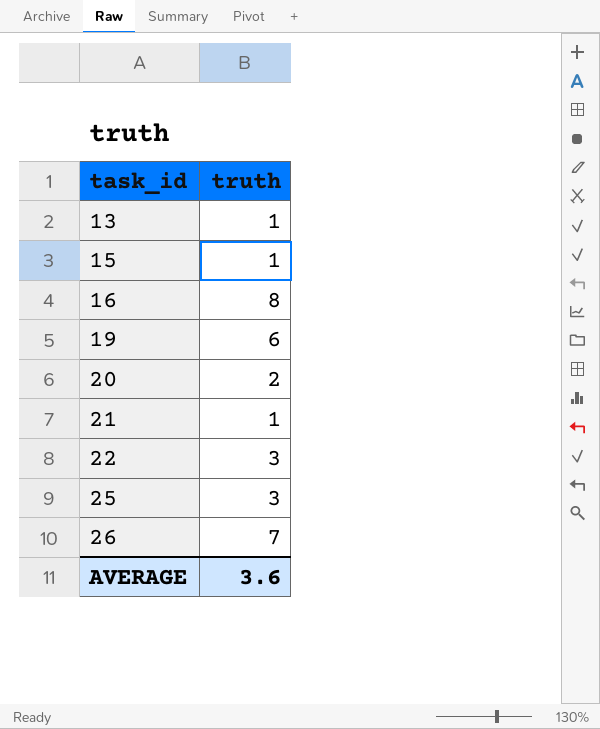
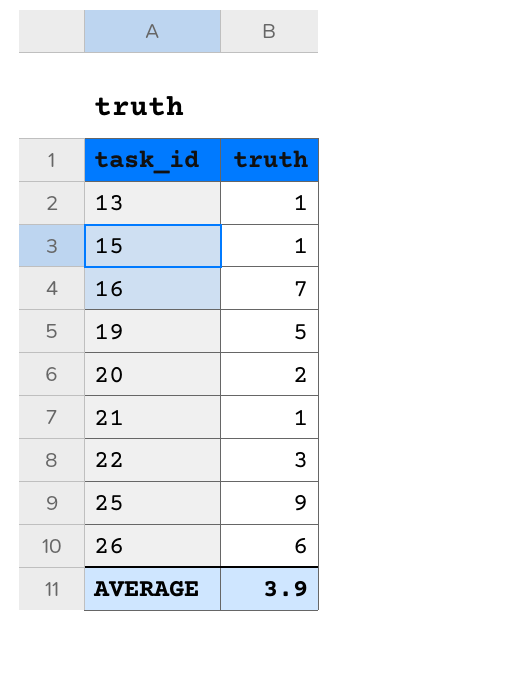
16 | truth: 8 -> 7
19 | truth: 6 -> 5
25 | truth: 3 -> 9
26 | truth: 7 -> 6
AVERAGE | truth: 3.6 -> 3.9

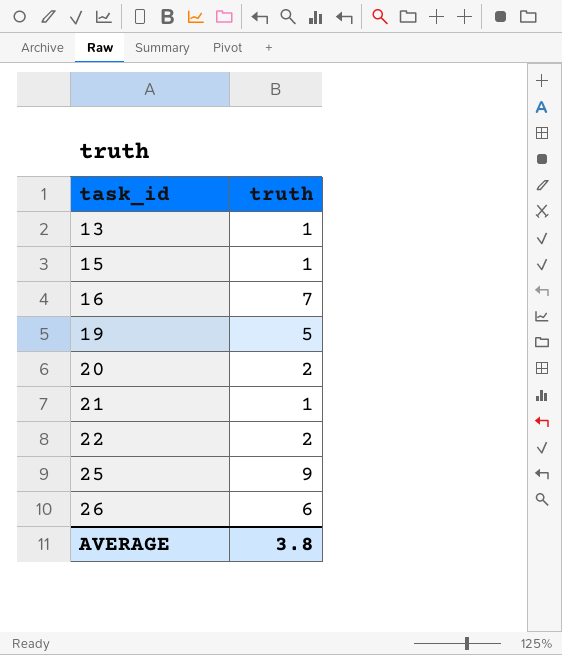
22 | truth: 3 -> 2
AVERAGE | truth: 3.9 -> 3.8

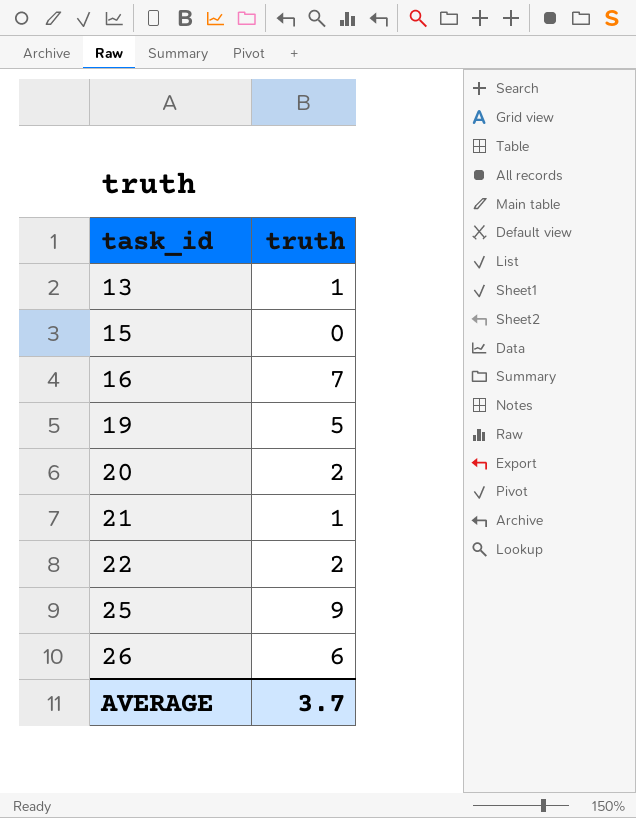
15 | truth: 1 -> 0
AVERAGE | truth: 3.8 -> 3.7

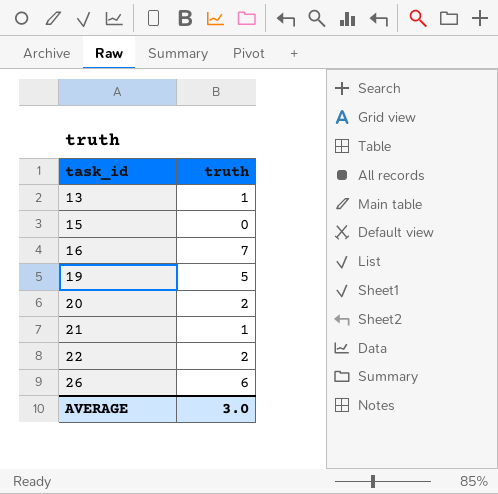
row 25: 9 -> none
AVERAGE | truth: 3.7 -> 3.0

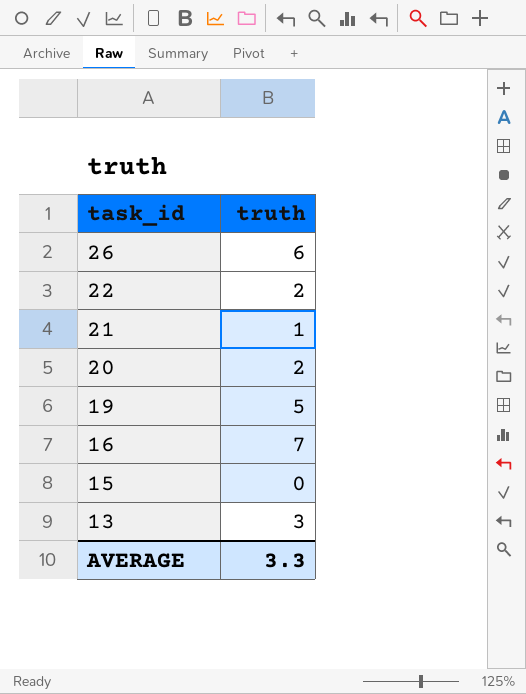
row order: task_id ascending -> task_id descending
13 | truth: 1 -> 3
AVERAGE | truth: 3.0 -> 3.3

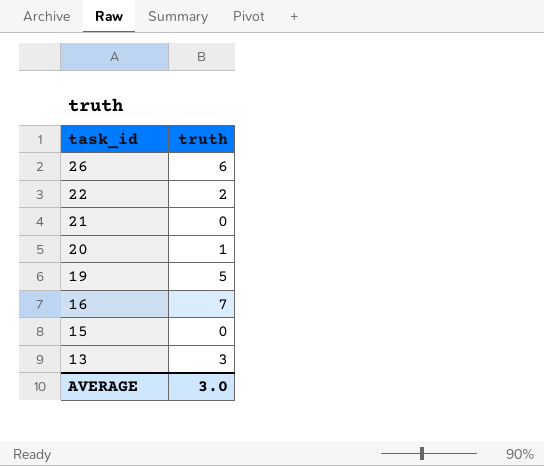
21 | truth: 1 -> 0
20 | truth: 2 -> 1
AVERAGE | truth: 3.3 -> 3.0

